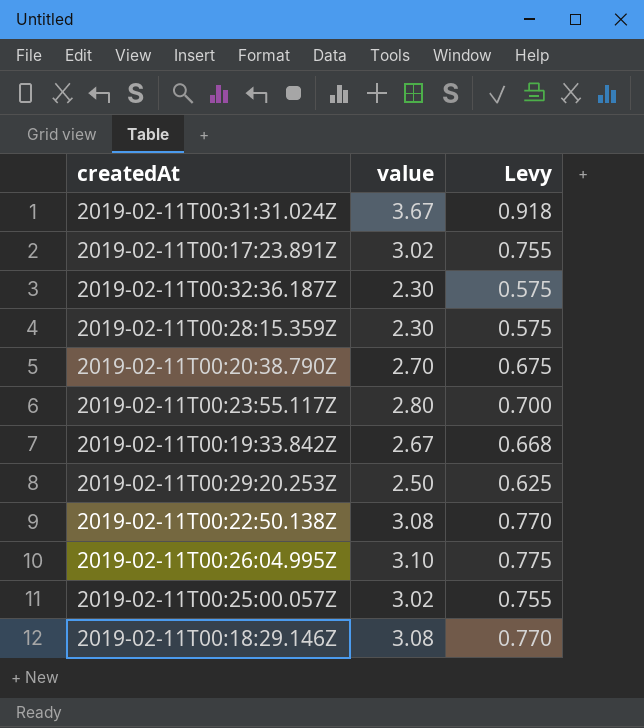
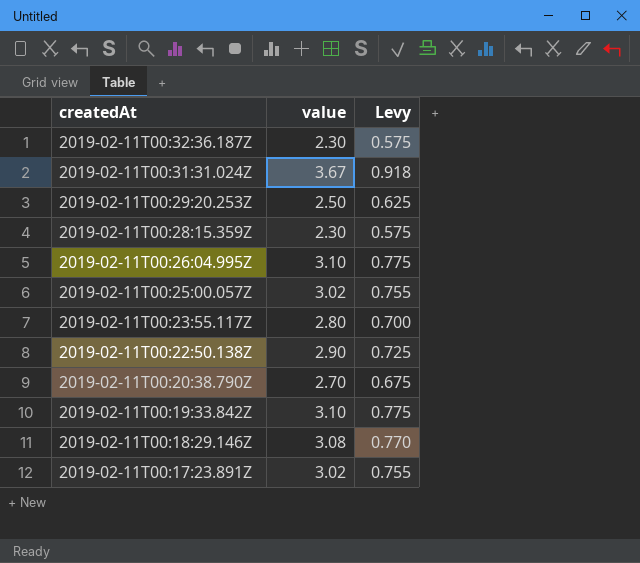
row order: none -> createdAt descending
2019-02-11T00:22:50.138Z | value: 3.08 -> 2.90
2019-02-11T00:22:50.138Z | Levy: 0.770 -> 0.725
2019-02-11T00:19:33.842Z | value: 2.67 -> 3.10
2019-02-11T00:19:33.842Z | Levy: 0.668 -> 0.775

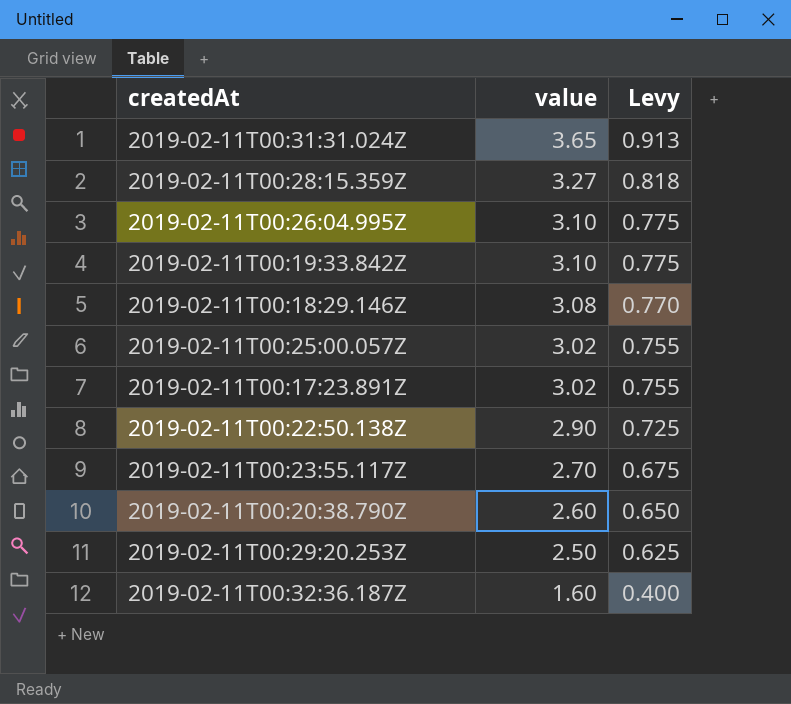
row order: createdAt descending -> value descending
2019-02-11T00:31:31.024Z | value: 3.67 -> 3.65
2019-02-11T00:31:31.024Z | Levy: 0.918 -> 0.913
2019-02-11T00:28:15.359Z | value: 2.30 -> 3.27
2019-02-11T00:28:15.359Z | Levy: 0.575 -> 0.818
2019-02-11T00:23:55.117Z | value: 2.80 -> 2.70
2019-02-11T00:23:55.117Z | Levy: 0.700 -> 0.675
2019-02-11T00:20:38.790Z | value: 2.70 -> 2.60
2019-02-11T00:20:38.790Z | Levy: 0.675 -> 0.650
2019-02-11T00:32:36.187Z | value: 2.30 -> 1.60
2019-02-11T00:32:36.187Z | Levy: 0.575 -> 0.400

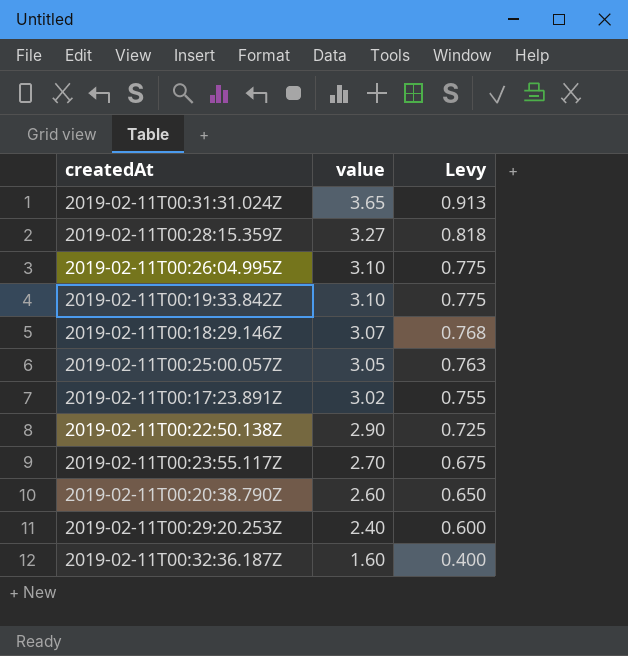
2019-02-11T00:18:29.146Z | value: 3.08 -> 3.07
2019-02-11T00:18:29.146Z | Levy: 0.770 -> 0.768
2019-02-11T00:25:00.057Z | value: 3.02 -> 3.05
2019-02-11T00:25:00.057Z | Levy: 0.755 -> 0.763
2019-02-11T00:29:20.253Z | value: 2.50 -> 2.40
2019-02-11T00:29:20.253Z | Levy: 0.625 -> 0.600

